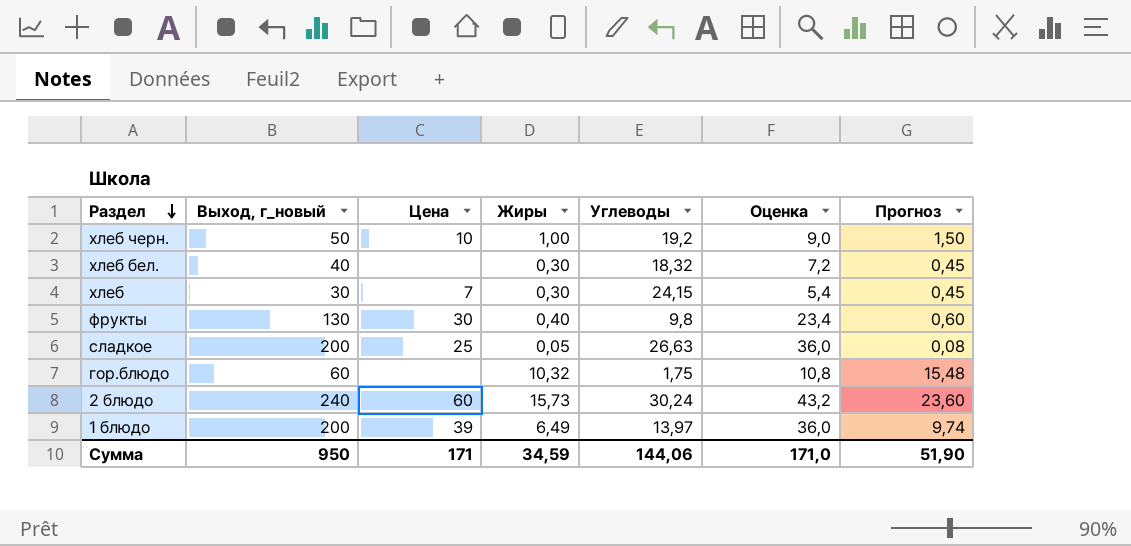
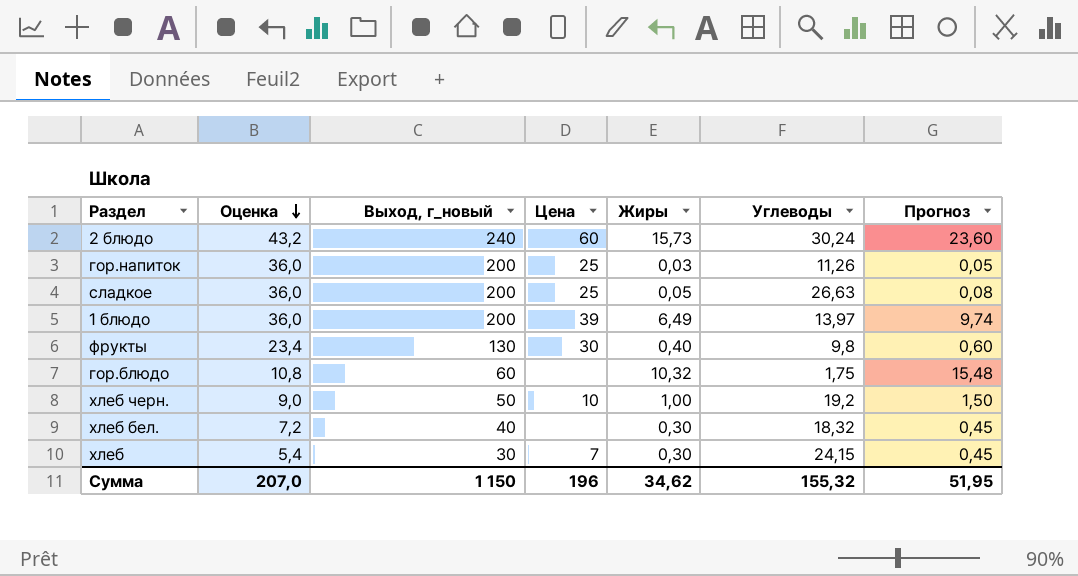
row order: Раздел descending -> Оценка descending
column Оценка | position: 6 -> 2
row гор.напиток: none -> 36,0 | 200 | 25 | 0,03 | 11,26 | 0,05
Сумма | Оценка: 171,0 -> 207,0
Сумма | Выход, г_новый: 950 -> 1 150
Сумма | Цена: 171 -> 196
Сумма | Жиры: 34,59 -> 34,62
Сумма | Углеводы: 144,06 -> 155,32
Сумма | Прогноз: 51,90 -> 51,95

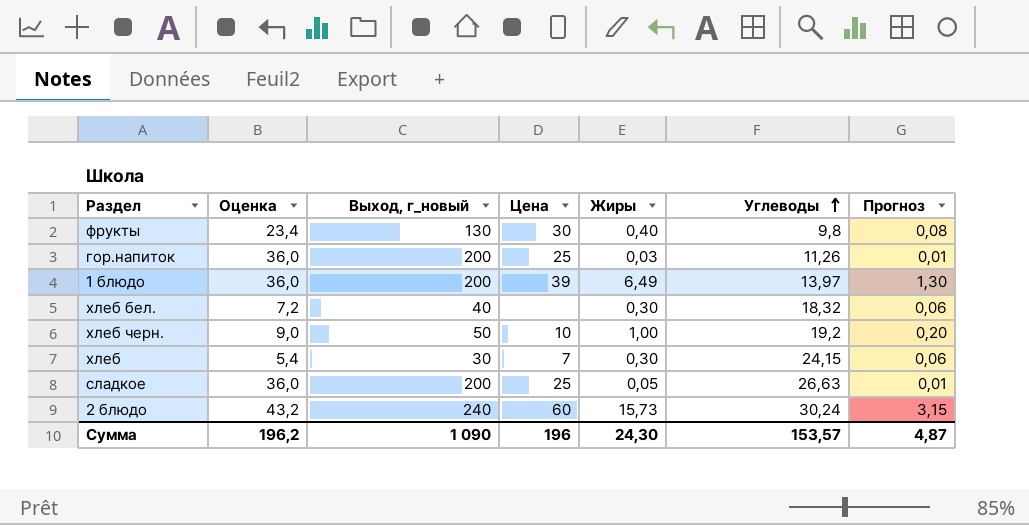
row order: Оценка descending -> Углеводы ascending
column Прогноз | formula: [Жиры] * 1,5 -> [Жиры] * 0,2
row гор.блюдо: 10,8 | 60 | none | 10,32 | 1,75 | 15,48 -> none
Сумма | Оценка: 207,0 -> 196,2
Сумма | Выход, г_новый: 1 150 -> 1 090
Сумма | Жиры: 34,62 -> 24,30
Сумма | Углеводы: 155,32 -> 153,57
Сумма | Прогноз: 51,95 -> 4,87

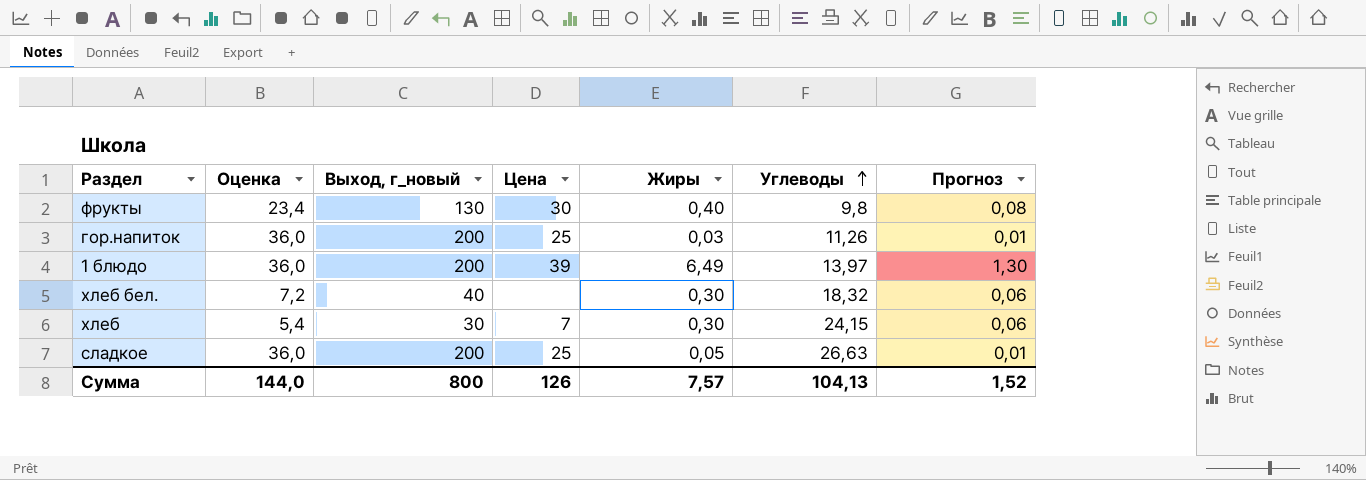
row хлеб черн.: 9,0 | 50 | 10 | 1,00 | 19,2 | 0,20 -> none
row 2 блюдо: 43,2 | 240 | 60 | 15,73 | 30,24 | 3,15 -> none
Сумма | Оценка: 196,2 -> 144,0
Сумма | Выход, г_новый: 1 090 -> 800
Сумма | Цена: 196 -> 126
Сумма | Жиры: 24,30 -> 7,57
Сумма | Углеводы: 153,57 -> 104,13
Сумма | Прогноз: 4,87 -> 1,52

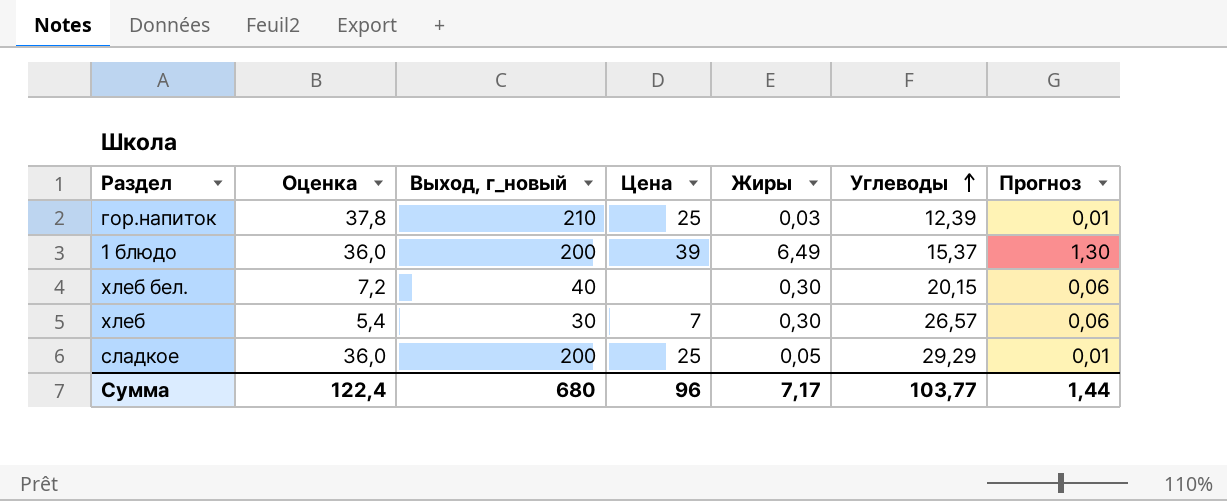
row фрукты: 23,4 | 130 | 30 | 0,40 | 9,8 | 0,08 -> none
гор.напиток | Оценка: 36,0 -> 37,8
гор.напиток | Выход, г_новый: 200 -> 210
гор.напиток | Углеводы: 11,26 -> 12,39
1 блюдо | Углеводы: 13,97 -> 15,37
хлеб бел. | Углеводы: 18,32 -> 20,15
хлеб | Углеводы: 24,15 -> 26,57
сладкое | Углеводы: 26,63 -> 29,29
Сумма | Оценка: 144,0 -> 122,4
Сумма | Выход, г_новый: 800 -> 680
Сумма | Цена: 126 -> 96
Сумма | Жиры: 7,57 -> 7,17
Сумма | Углеводы: 104,13 -> 103,77
Сумма | Прогноз: 1,52 -> 1,44

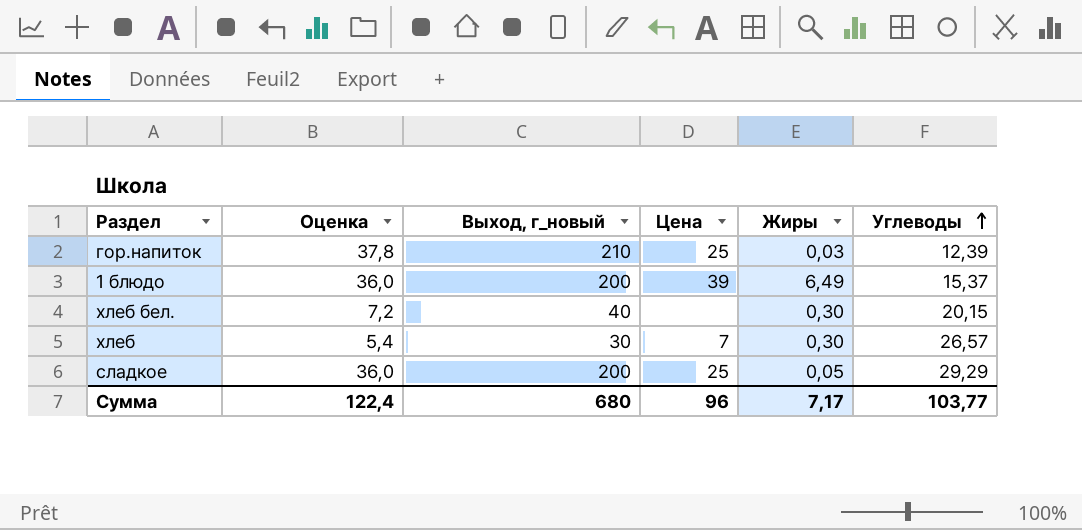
column Прогноз | formula: [Жиры] * 0,2 -> none

